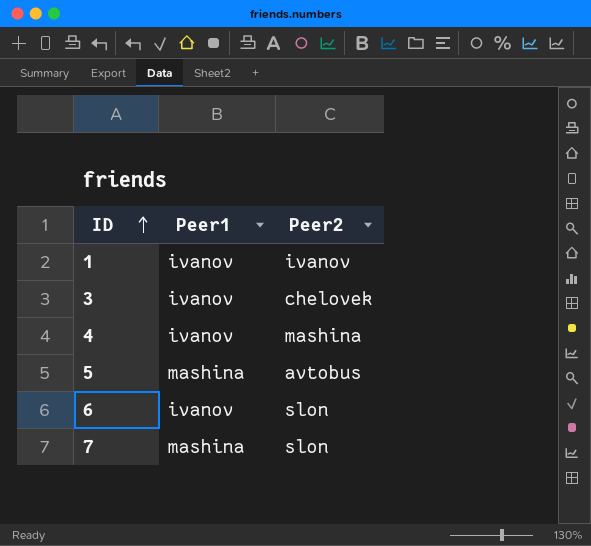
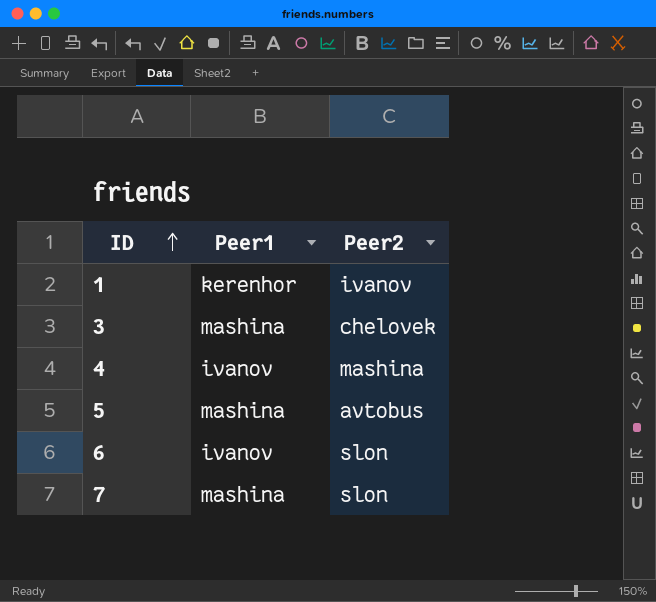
1 | Peer1: ivanov -> kerenhor
3 | Peer1: ivanov -> mashina

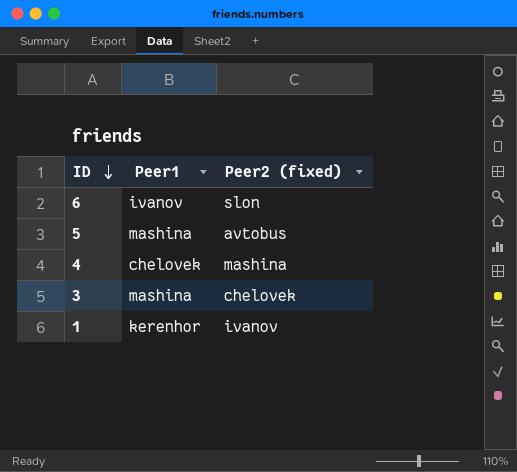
row order: ID ascending -> ID descending
column name: Peer2 -> Peer2 (fixed)
row 7: mashina | slon -> none
4 | Peer1: ivanov -> chelovek

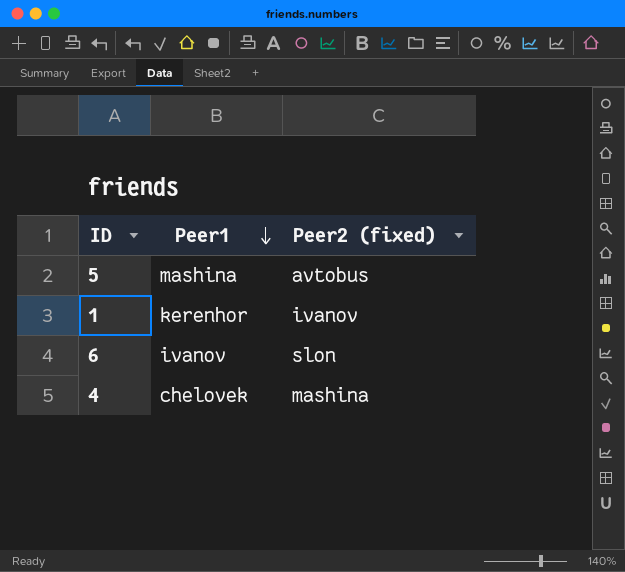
row order: ID descending -> Peer1 descending
row 3: mashina | chelovek -> none

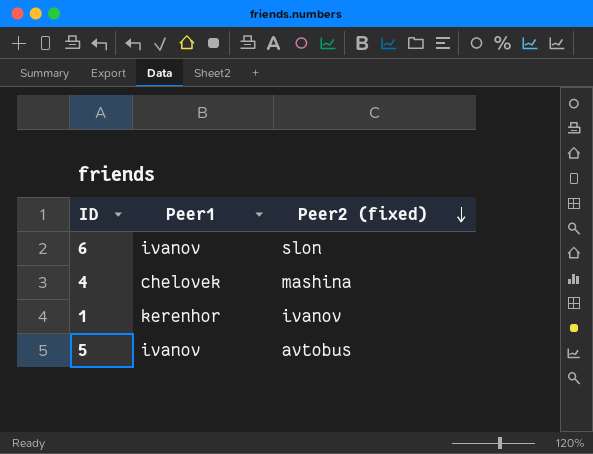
row order: Peer1 descending -> Peer2 (fixed) descending
5 | Peer1: mashina -> ivanov

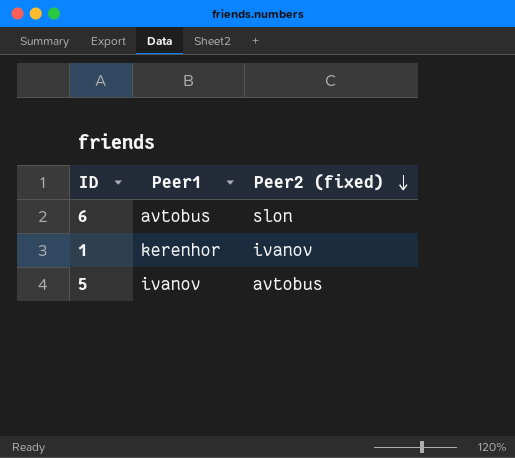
row 4: chelovek | mashina -> none
6 | Peer1: ivanov -> avtobus

